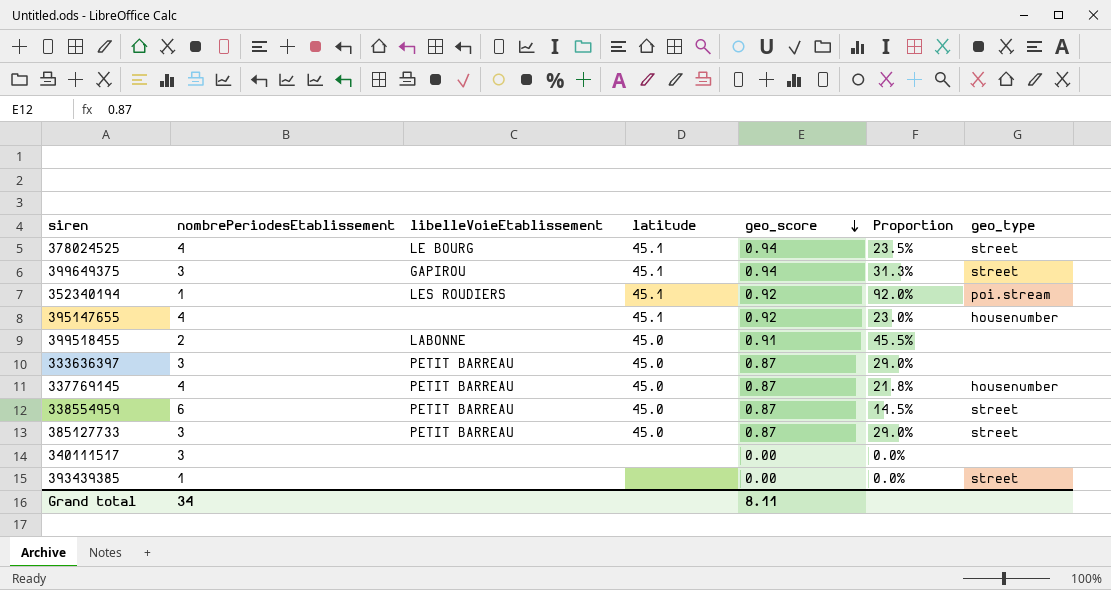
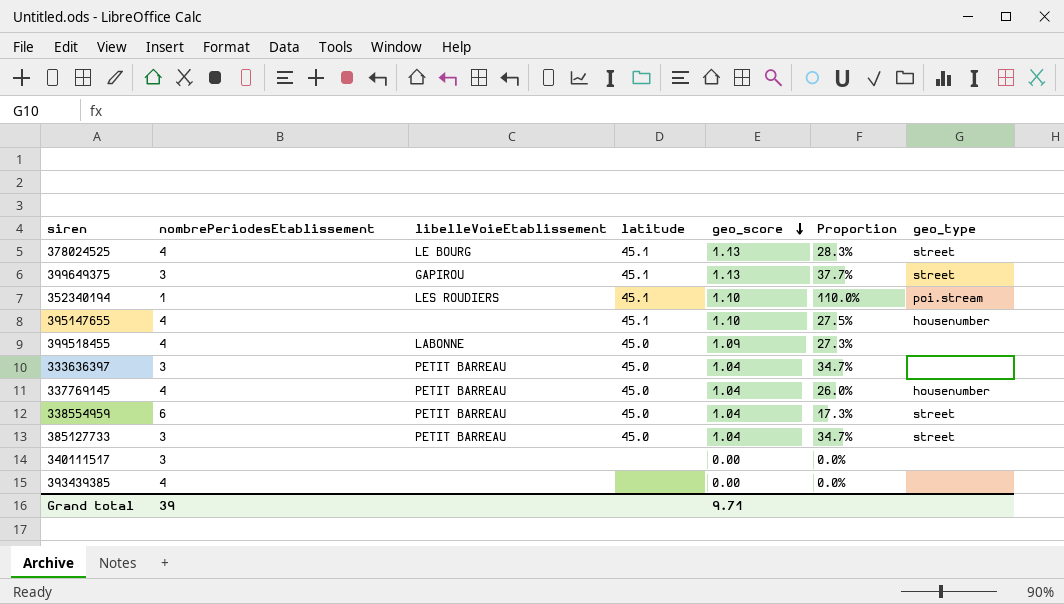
378024525 | geo_score: 0.94 -> 1.13
378024525 | Proportion: 23.5% -> 28.3%
399649375 | geo_score: 0.94 -> 1.13
399649375 | Proportion: 31.3% -> 37.7%
352340194 | geo_score: 0.92 -> 1.10
352340194 | Proportion: 92.0% -> 110.0%
395147655 | geo_score: 0.92 -> 1.10
395147655 | Proportion: 23.0% -> 27.5%
399518455 | nombrePeriodesEtablissement: 2 -> 4
399518455 | geo_score: 0.91 -> 1.09
399518455 | Proportion: 45.5% -> 27.3%
333636397 | geo_score: 0.87 -> 1.04
333636397 | Proportion: 29.0% -> 34.7%
337769145 | geo_score: 0.87 -> 1.04
337769145 | Proportion: 21.8% -> 26.0%
338554959 | geo_score: 0.87 -> 1.04
338554959 | Proportion: 14.5% -> 17.3%
385127733 | geo_score: 0.87 -> 1.04
385127733 | Proportion: 29.0% -> 34.7%
393439385 | nombrePeriodesEtablissement: 1 -> 4
393439385 | geo_type: street -> none
Grand total | nombrePeriodesEtablissement: 34 -> 39
Grand total | geo_score: 8.11 -> 9.71

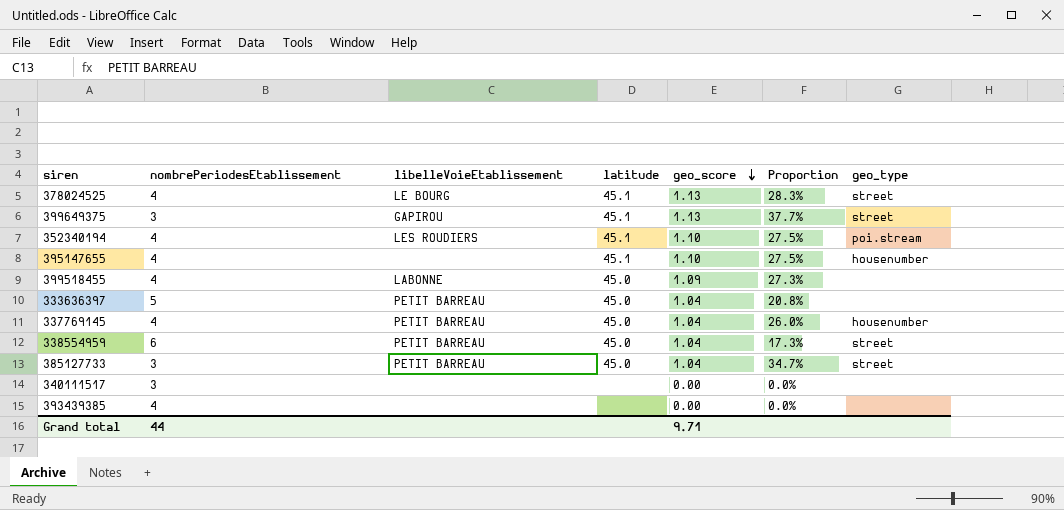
352340194 | nombrePeriodesEtablissement: 1 -> 4
352340194 | Proportion: 110.0% -> 27.5%
333636397 | nombrePeriodesEtablissement: 3 -> 5
333636397 | Proportion: 34.7% -> 20.8%
Grand total | nombrePeriodesEtablissement: 39 -> 44

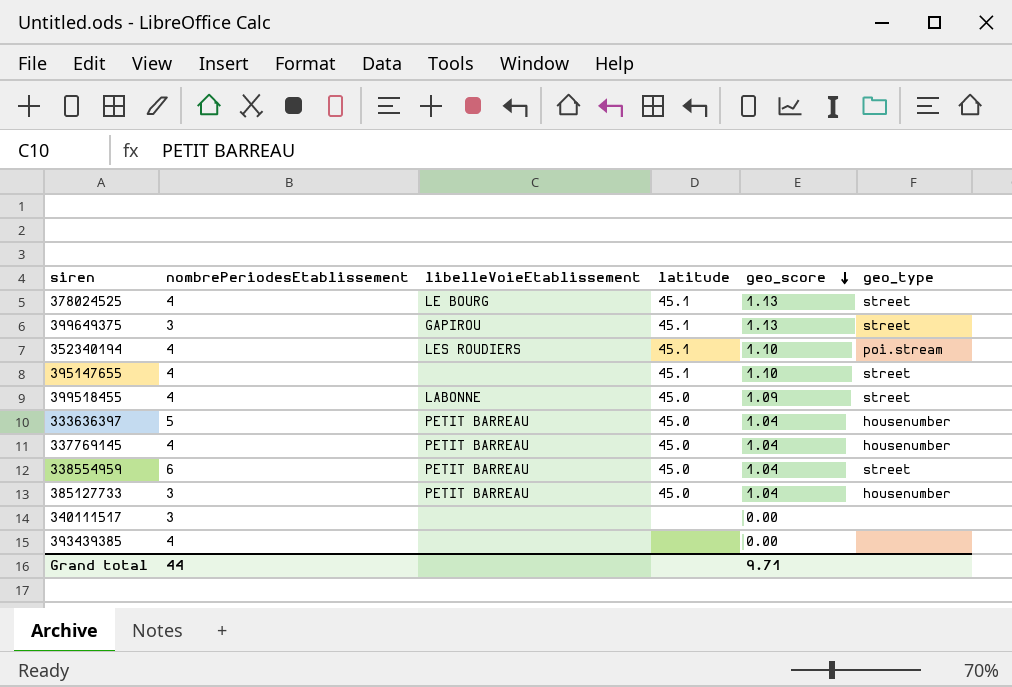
column Proportion | formula: [geo_score] / [nombrePeriodesEtablissement] -> none
395147655 | geo_type: housenumber -> street
399518455 | geo_type: none -> street
333636397 | geo_type: none -> housenumber
385127733 | geo_type: street -> housenumber

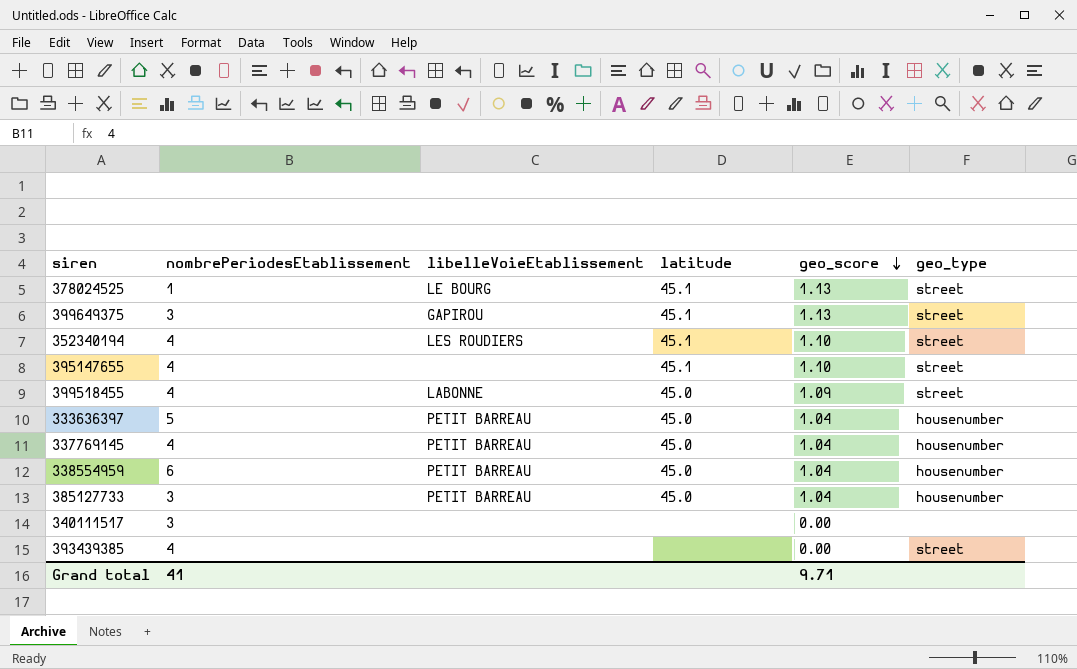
378024525 | nombrePeriodesEtablissement: 4 -> 1
352340194 | geo_type: poi.stream -> street
338554959 | geo_type: street -> housenumber
393439385 | geo_type: none -> street
Grand total | nombrePeriodesEtablissement: 44 -> 41

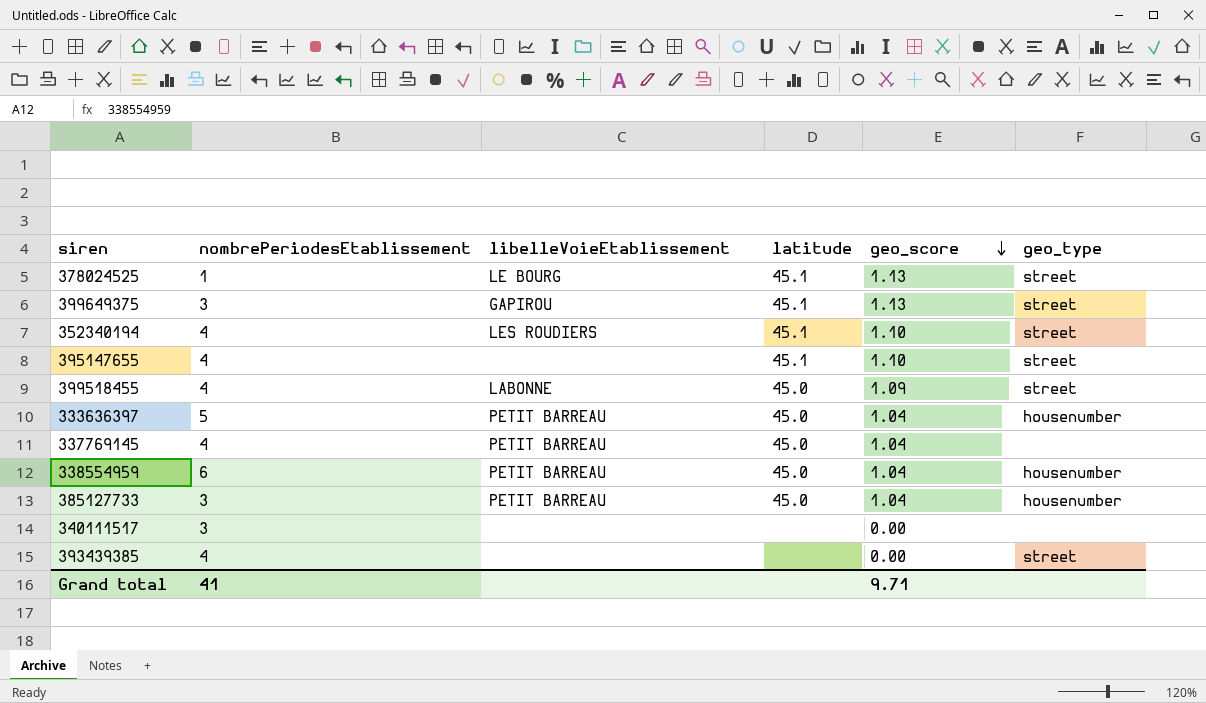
337769145 | geo_type: housenumber -> none

